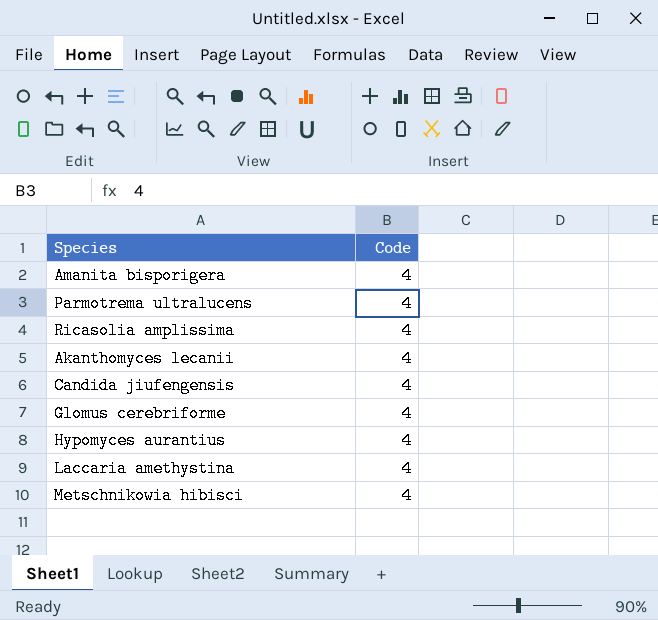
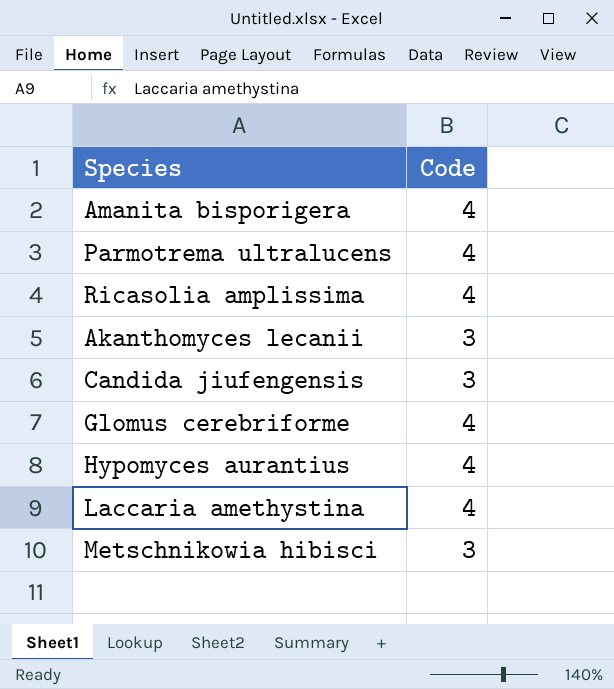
Akanthomyces lecanii | Code: 4 -> 3
Candida jiufengensis | Code: 4 -> 3
Metschnikowia hibisci | Code: 4 -> 3

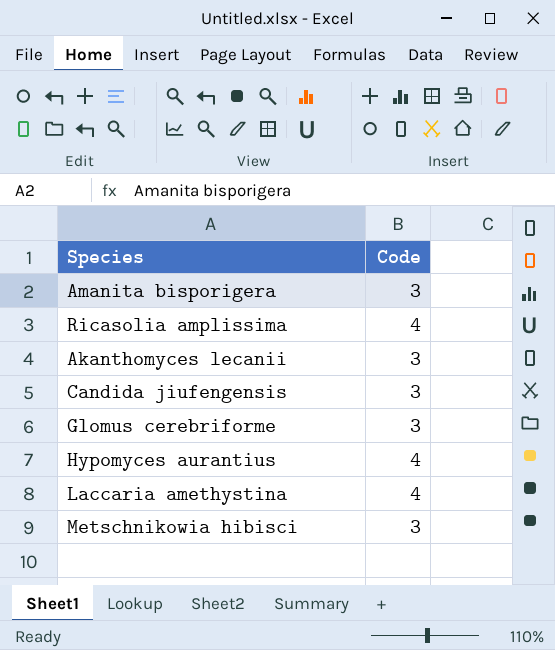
row Parmotrema ultralucens: 4 -> none
Amanita bisporigera | Code: 4 -> 3
Glomus cerebriforme | Code: 4 -> 3

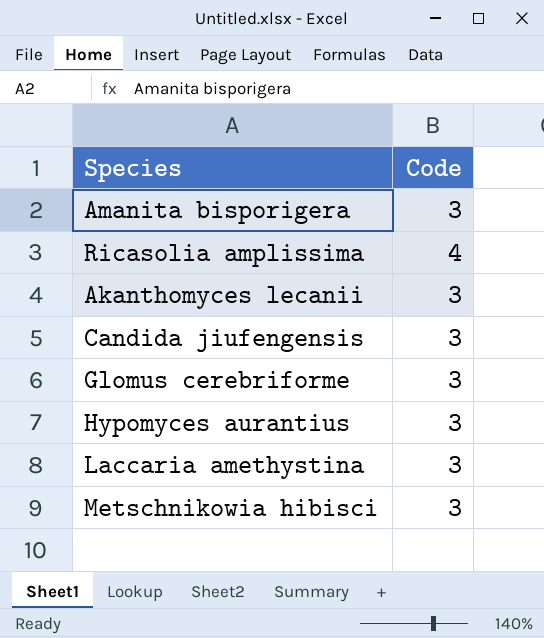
Hypomyces aurantius | Code: 4 -> 3
Laccaria amethystina | Code: 4 -> 3

